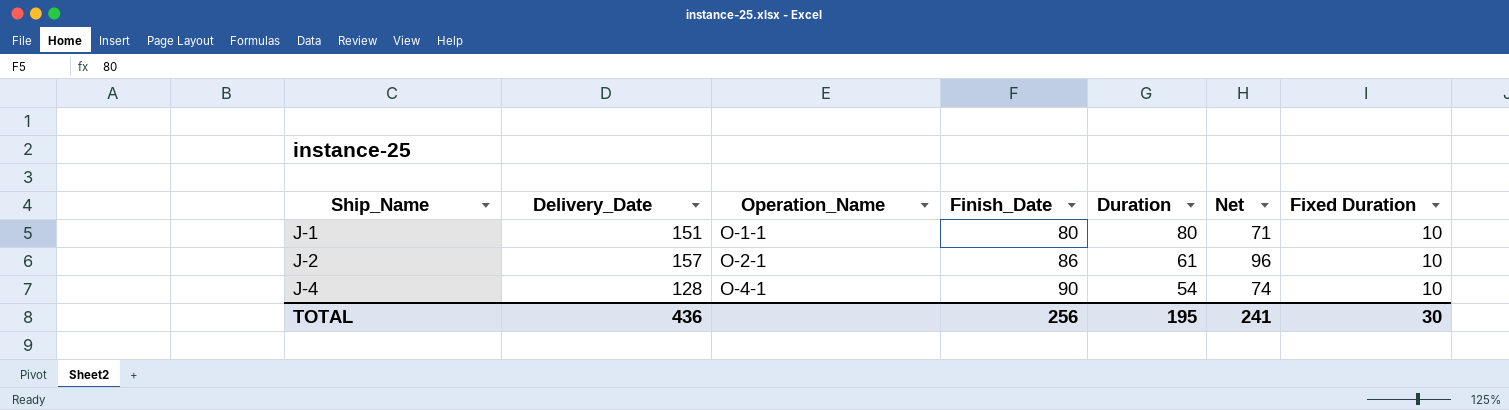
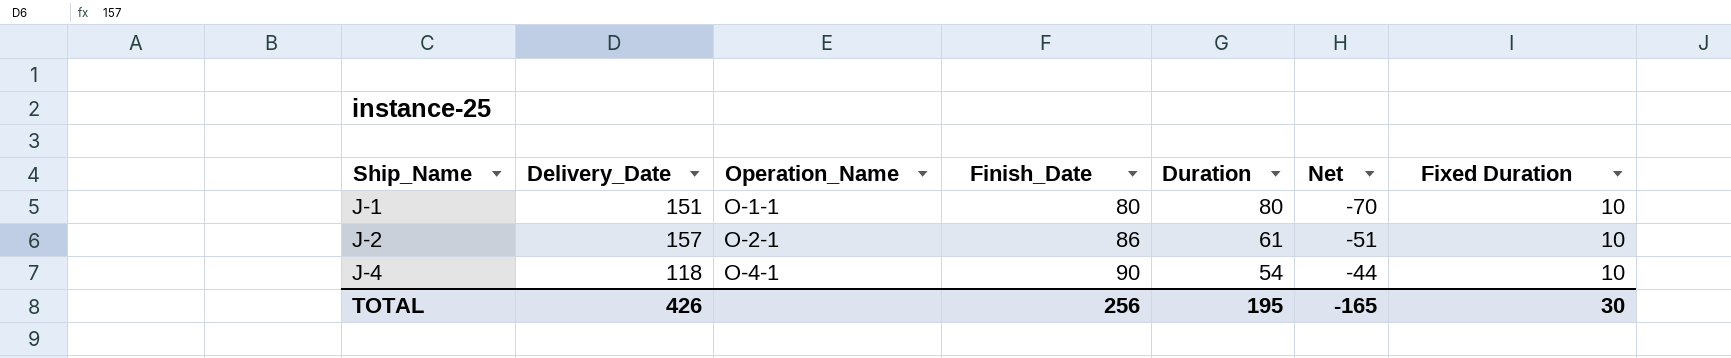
column Net | formula: [Delivery_Date] - [Duration] -> [Fixed Duration] - [Duration]
J-4 | Delivery_Date: 128 -> 118
TOTAL | Delivery_Date: 436 -> 426
TOTAL | Net: 241 -> -165

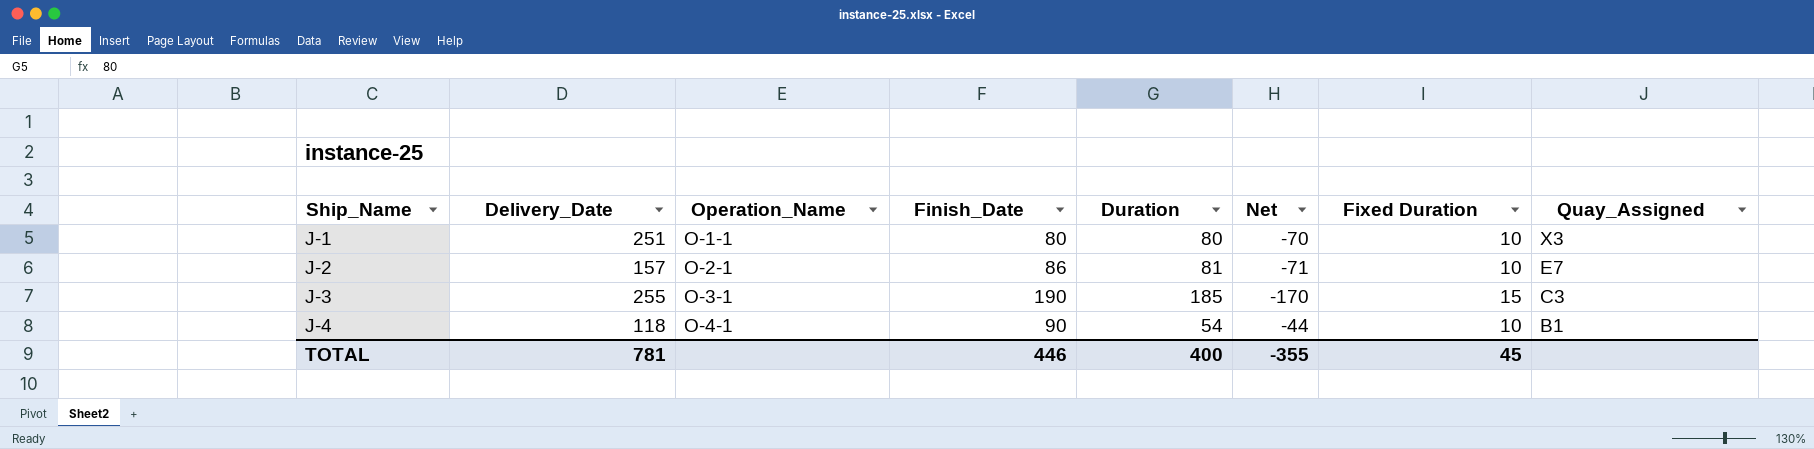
column Quay_Assigned | position: none -> 8
J-1 | Delivery_Date: 151 -> 251
J-2 | Duration: 61 -> 81
J-2 | Net: -51 -> -71
row J-3: none -> 255 | O-3-1 | 190 | 185 | -170 | 15 | C3
TOTAL | Delivery_Date: 426 -> 781
TOTAL | Finish_Date: 256 -> 446
TOTAL | Duration: 195 -> 400
TOTAL | Net: -165 -> -355
TOTAL | Fixed Duration: 30 -> 45

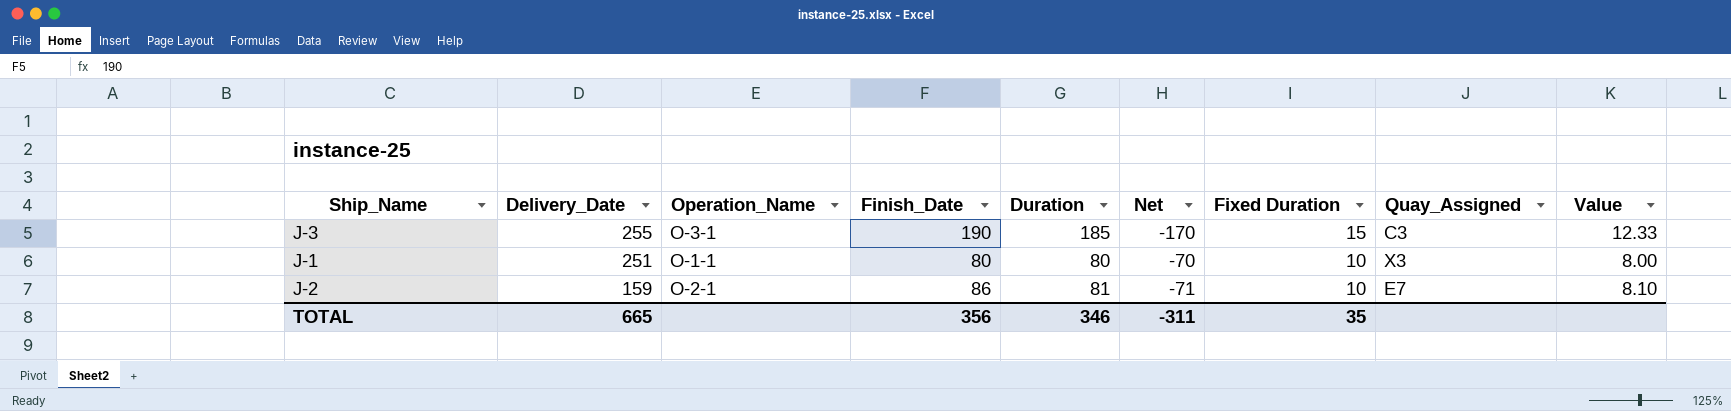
row order: Ship_Name ascending -> Delivery_Date descending
column Value | formula: none -> [Duration] / [Fixed Duration]
row J-4: 118 | O-4-1 | 90 | 54 | -44 | 10 | B1 -> none
J-2 | Delivery_Date: 157 -> 159
TOTAL | Delivery_Date: 781 -> 665
TOTAL | Finish_Date: 446 -> 356
TOTAL | Duration: 400 -> 346
TOTAL | Net: -355 -> -311
TOTAL | Fixed Duration: 45 -> 35

